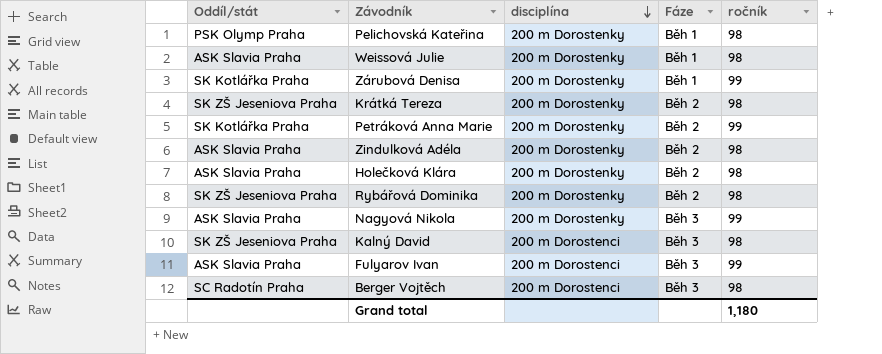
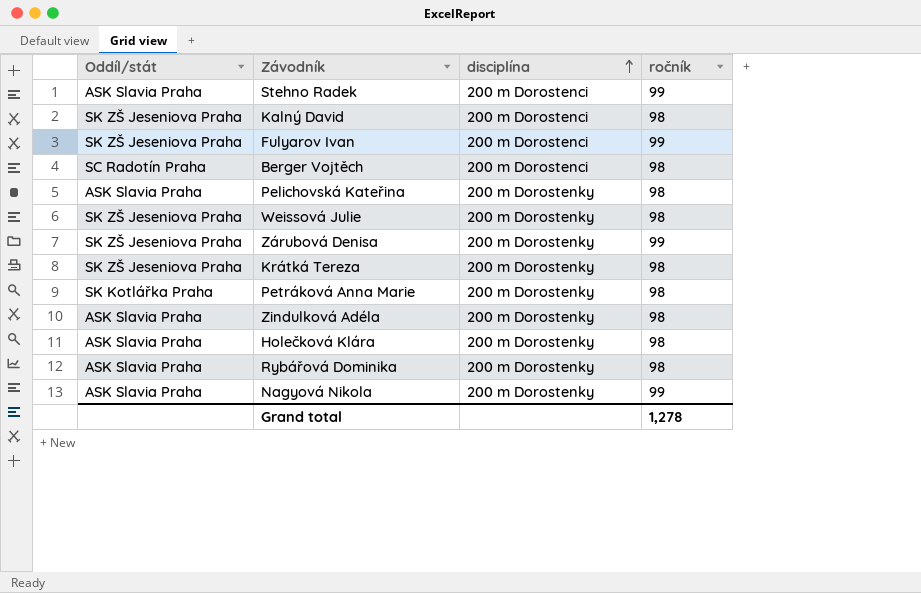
row order: disciplína descending -> disciplína ascending
column Fáze | position: 4 -> none
row Stehno Radek: none -> ASK Slavia Praha | 200 m Dorostenci | 99
Fulyarov Ivan | Oddíl/stát: ASK Slavia Praha -> SK ZŠ Jeseniova Praha
Pelichovská Kateřina | Oddíl/stát: PSK Olymp Praha -> ASK Slavia Praha
Weissová Julie | Oddíl/stát: ASK Slavia Praha -> SK ZŠ Jeseniova Praha
Zárubová Denisa | Oddíl/stát: SK Kotlářka Praha -> SK ZŠ Jeseniova Praha
Petráková Anna Marie | ročník: 99 -> 98
Rybářová Dominika | Oddíl/stát: SK ZŠ Jeseniova Praha -> ASK Slavia Praha
Grand total | ročník: 1,180 -> 1,278

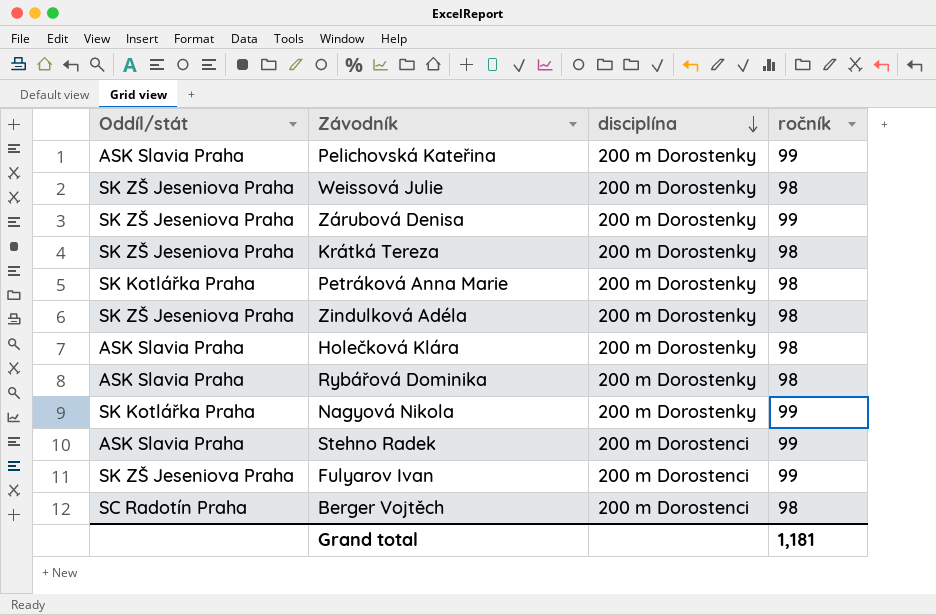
row order: disciplína ascending -> disciplína descending
row Kalný David: SK ZŠ Jeseniova Praha | 200 m Dorostenci | 98 -> none
Pelichovská Kateřina | ročník: 98 -> 99
Zindulková Adéla | Oddíl/stát: ASK Slavia Praha -> SK ZŠ Jeseniova Praha
Nagyová Nikola | Oddíl/stát: ASK Slavia Praha -> SK Kotlářka Praha
Grand total | ročník: 1,278 -> 1,181

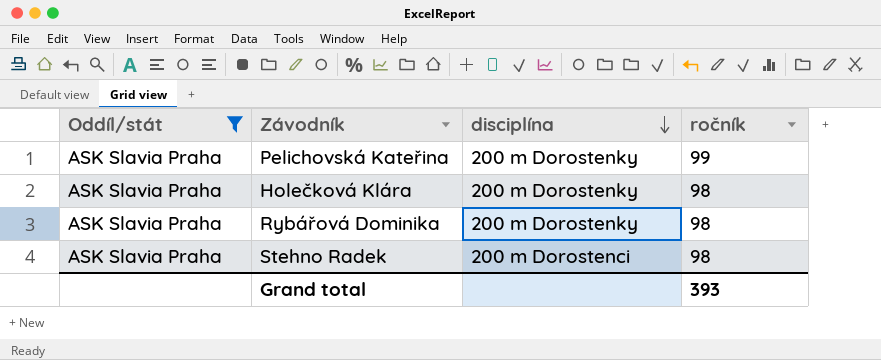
filter: none -> Oddíl/stát = ASK Slavia Praha
Stehno Radek | ročník: 99 -> 98
Grand total | ročník: 1,181 -> 393

